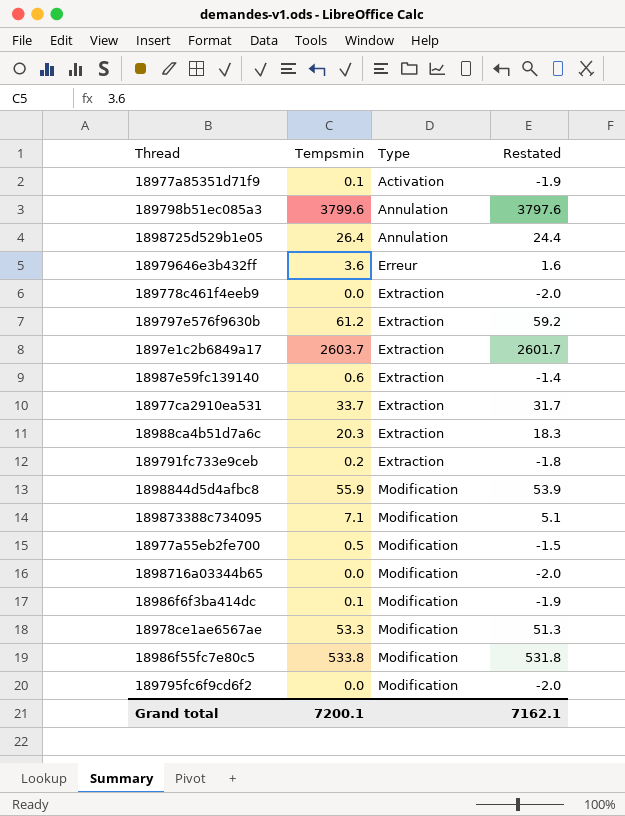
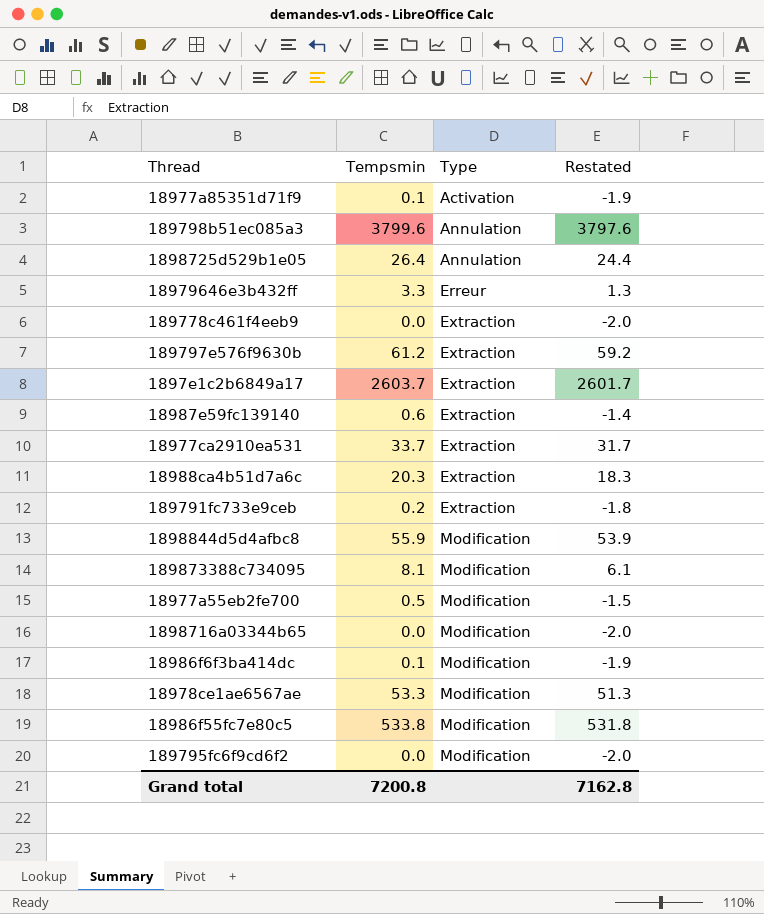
18979646e3b432ff | Tempsmin: 3.6 -> 3.3
18979646e3b432ff | Restated: 1.6 -> 1.3
189873388c734095 | Tempsmin: 7.1 -> 8.1
189873388c734095 | Restated: 5.1 -> 6.1
Grand total | Tempsmin: 7200.1 -> 7200.8
Grand total | Restated: 7162.1 -> 7162.8

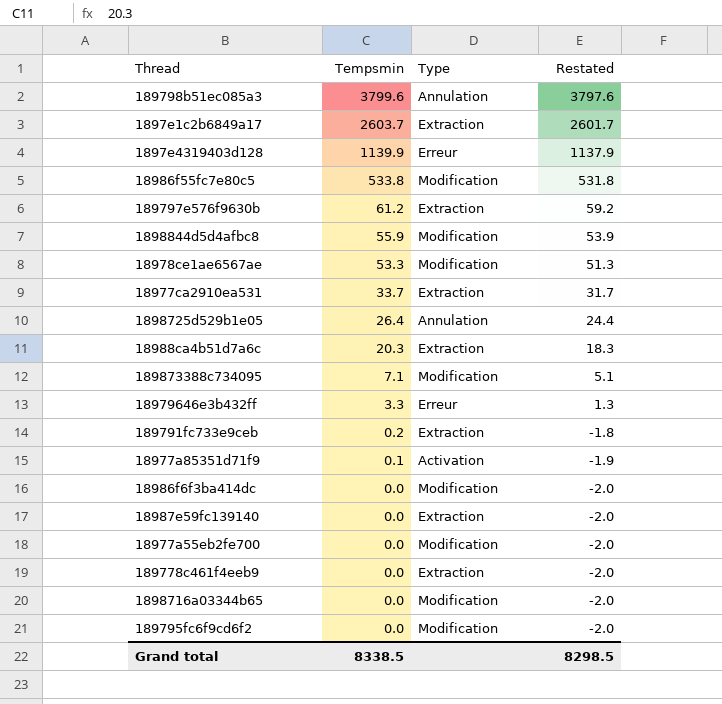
row order: Type ascending -> Tempsmin descending
row 1897e4319403d128: none -> 1139.9 | Erreur | 1137.9
189873388c734095 | Tempsmin: 8.1 -> 7.1
189873388c734095 | Restated: 6.1 -> 5.1
18986f6f3ba414dc | Tempsmin: 0.1 -> 0.0
18986f6f3ba414dc | Restated: -1.9 -> -2.0
18987e59fc139140 | Tempsmin: 0.6 -> 0.0
18987e59fc139140 | Restated: -1.4 -> -2.0
18977a55eb2fe700 | Tempsmin: 0.5 -> 0.0
18977a55eb2fe700 | Restated: -1.5 -> -2.0
Grand total | Tempsmin: 7200.8 -> 8338.5
Grand total | Restated: 7162.8 -> 8298.5

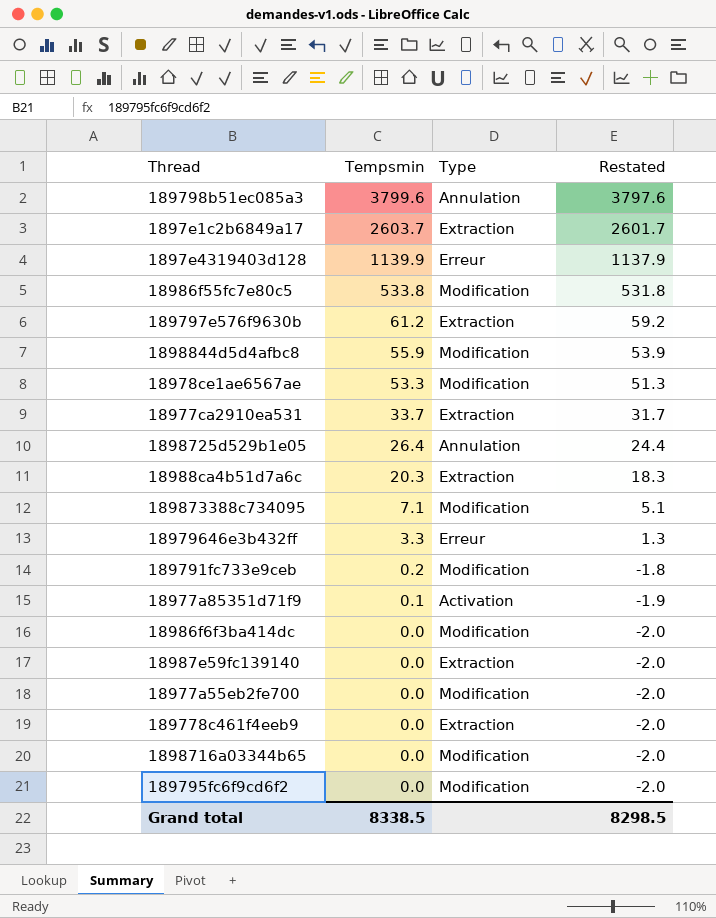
189791fc733e9ceb | Type: Extraction -> Modification

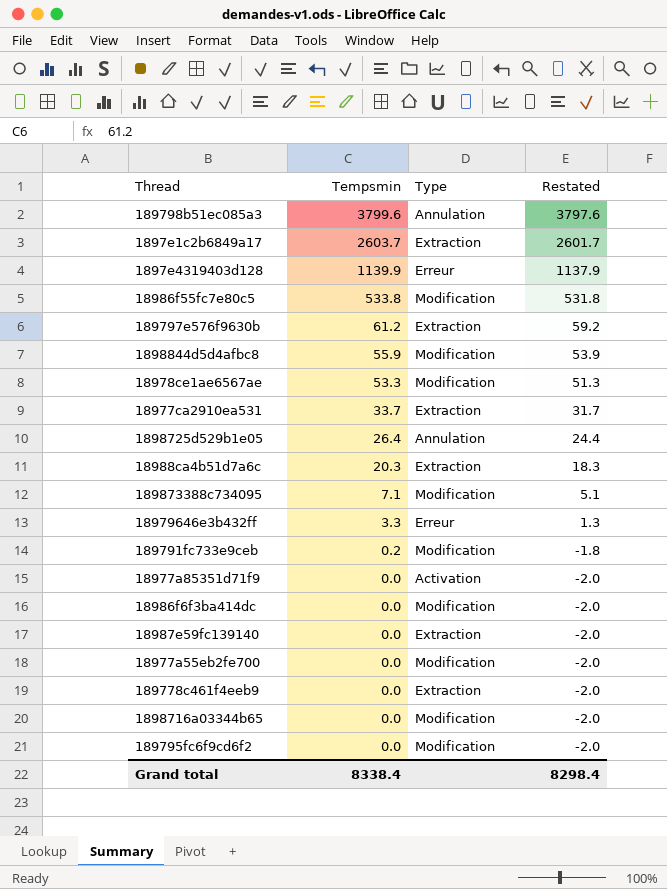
18977a85351d71f9 | Tempsmin: 0.1 -> 0.0
18977a85351d71f9 | Restated: -1.9 -> -2.0
Grand total | Tempsmin: 8338.5 -> 8338.4
Grand total | Restated: 8298.5 -> 8298.4

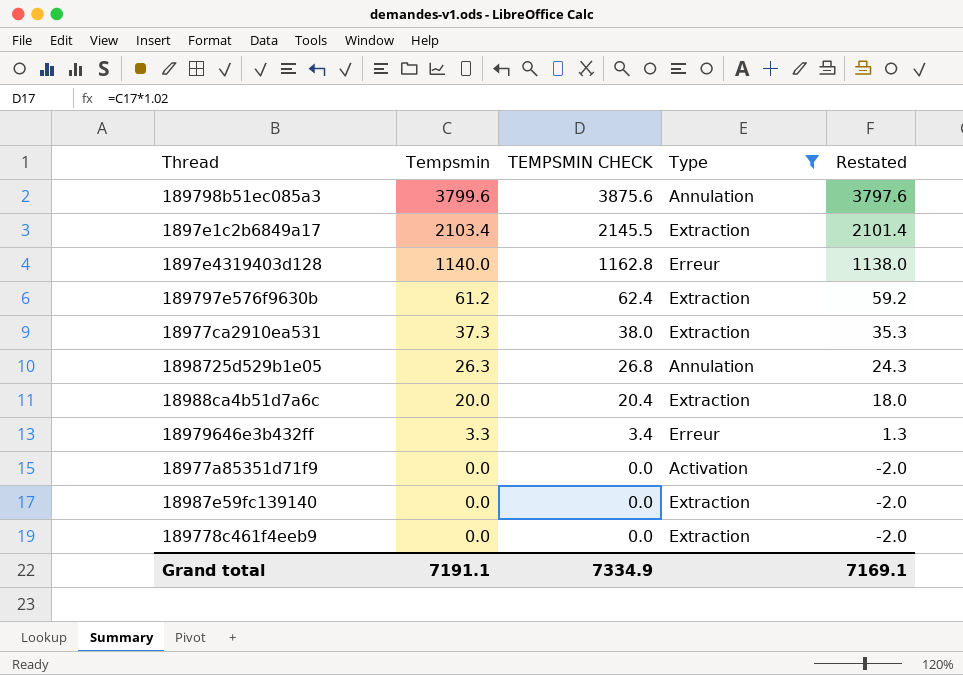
filter: none -> Type != Modification
column TEMPSMIN CHECK | formula: none -> [Tempsmin] * 1.02
1897e1c2b6849a17 | Tempsmin: 2603.7 -> 2103.4
1897e1c2b6849a17 | Restated: 2601.7 -> 2101.4
1897e4319403d128 | Tempsmin: 1139.9 -> 1140.0
1897e4319403d128 | Restated: 1137.9 -> 1138.0
18977ca2910ea531 | Tempsmin: 33.7 -> 37.3
18977ca2910ea531 | Restated: 31.7 -> 35.3
1898725d529b1e05 | Tempsmin: 26.4 -> 26.3
1898725d529b1e05 | Restated: 24.4 -> 24.3
18988ca4b51d7a6c | Tempsmin: 20.3 -> 20.0
18988ca4b51d7a6c | Restated: 18.3 -> 18.0
Grand total | Tempsmin: 8338.4 -> 7191.1
Grand total | Restated: 8298.4 -> 7169.1

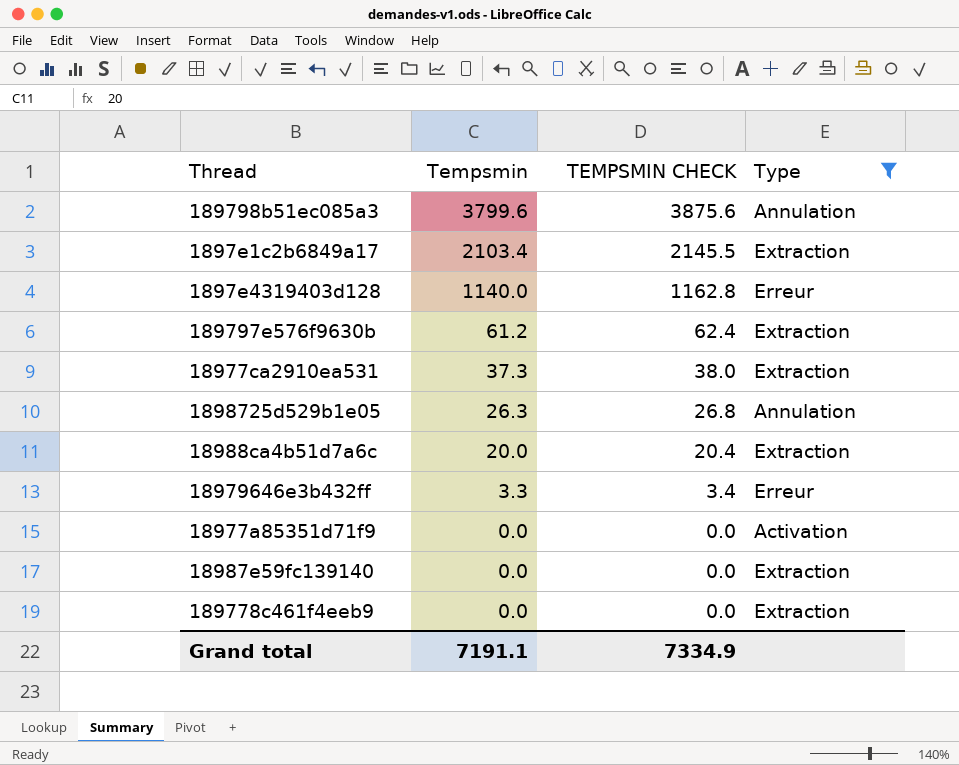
column Restated | formula: [Tempsmin] - 2 -> none

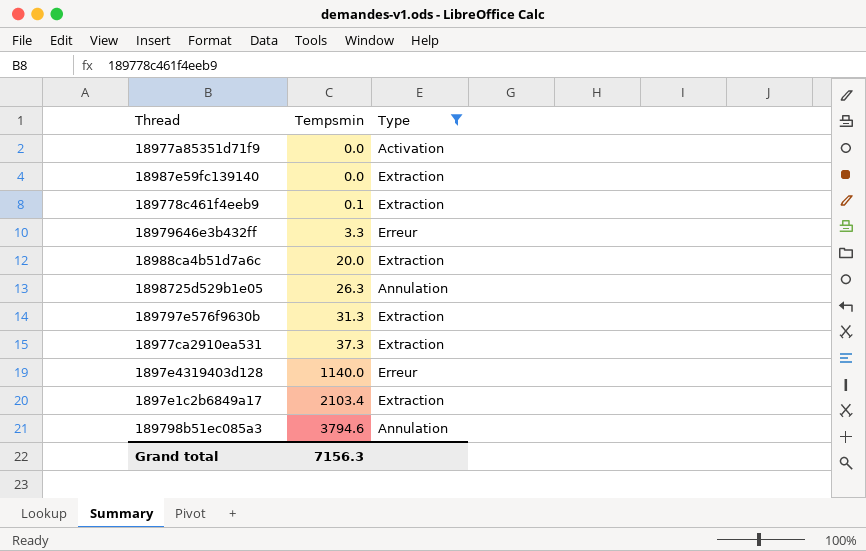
row order: Tempsmin descending -> Tempsmin ascending
column TEMPSMIN CHECK | formula: [Tempsmin] * 1.02 -> none
189778c461f4eeb9 | Tempsmin: 0.0 -> 0.1
189797e576f9630b | Tempsmin: 61.2 -> 31.3
189798b51ec085a3 | Tempsmin: 3799.6 -> 3794.6
Grand total | Tempsmin: 7191.1 -> 7156.3

